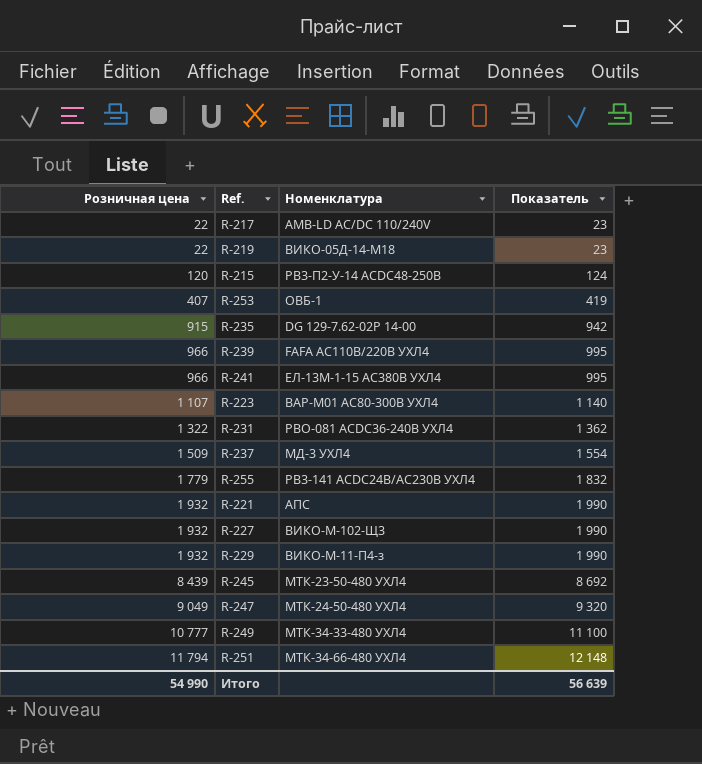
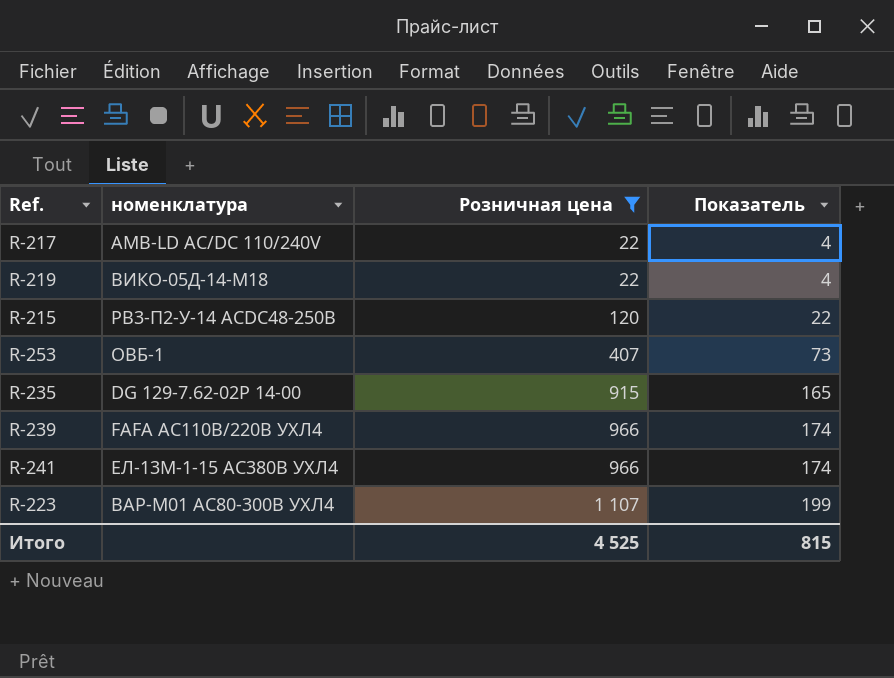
filter: none -> Розничная цена <= 1 107
column name: Номенклатура -> номенклатура
column Розничная цена | position: 1 -> 3
column Показатель | formula: [Розничная цена] * 1,03 -> [Розничная цена] * 0,18
Итого | Розничная цена: 54 990 -> 4 525
Итого | Показатель: 56 639 -> 815

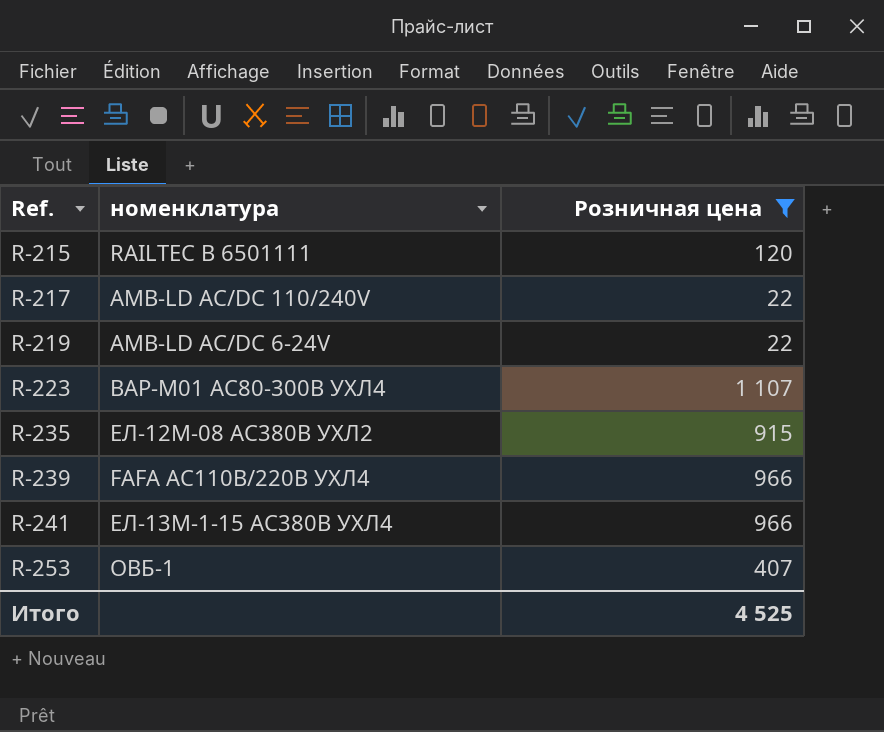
row order: Розничная цена ascending -> Ref. ascending
column Показатель | formula: [Розничная цена] * 0,18 -> none
R-215 | номенклатура: РВ3-П2-У-14 АСDC48-250В -> RAILTEC B 6501111
R-219 | номенклатура: ВИКО-05Д-14-М18 -> АМВ-LD AC/DC 6-24V
R-235 | номенклатура: DG 129-7.62-02P 14-00 -> ЕЛ-12М-08 АС380В УХЛ2

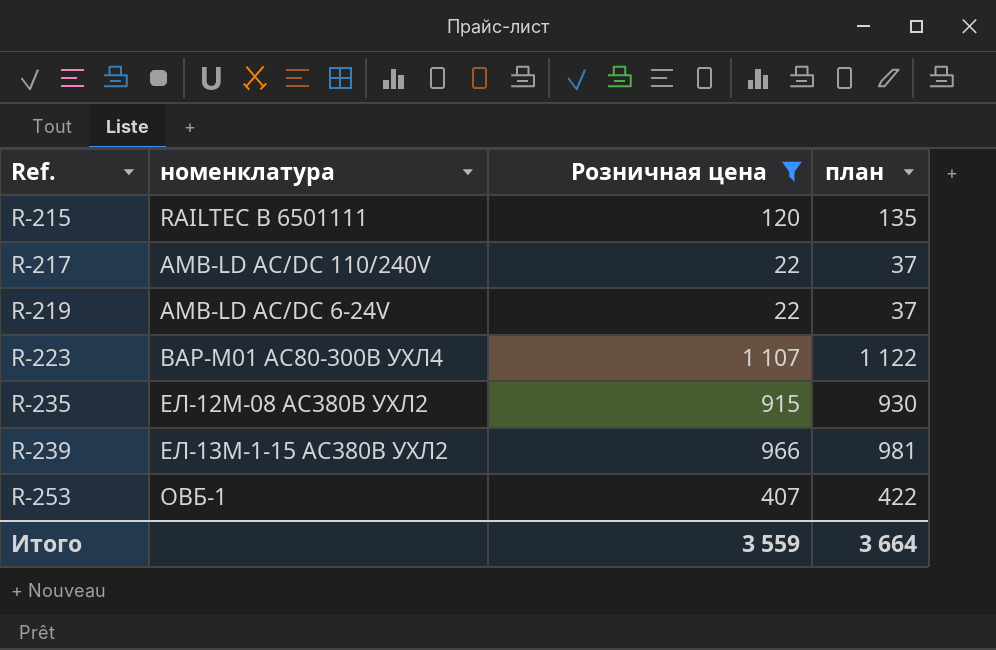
column план | formula: none -> [Розничная цена] + 15
row R-241: ЕЛ-13М-1-15 AC380В УХЛ4 | 966 -> none
R-239 | номенклатура: FAFA АС110В/220В УХЛ4 -> ЕЛ-13М-1-15 AC380В УХЛ2
Итого | Розничная цена: 4 525 -> 3 559

